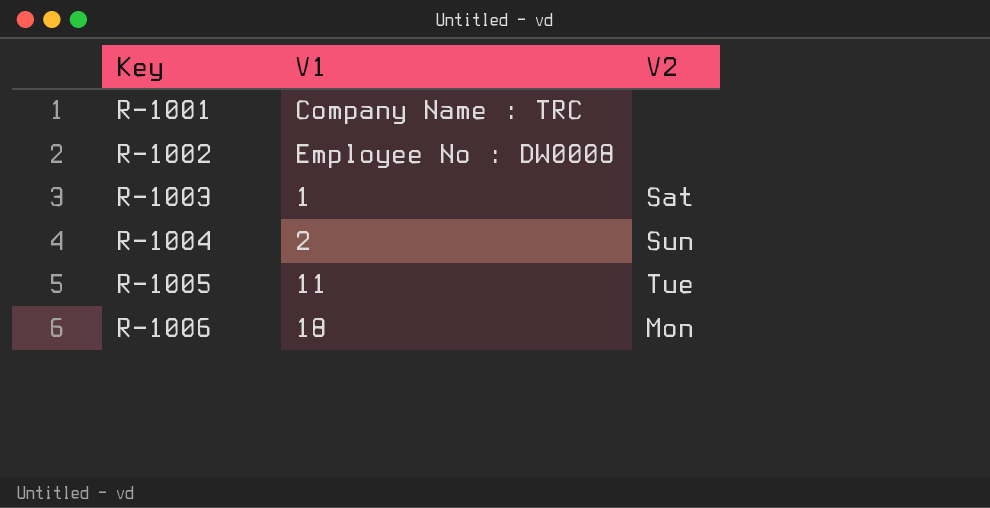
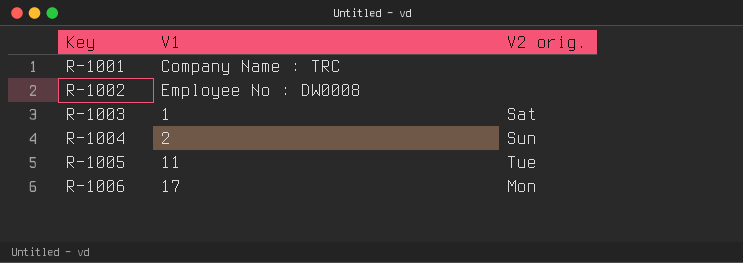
column name: V2 -> V2 orig.
R-1006 | V1: 18 -> 17

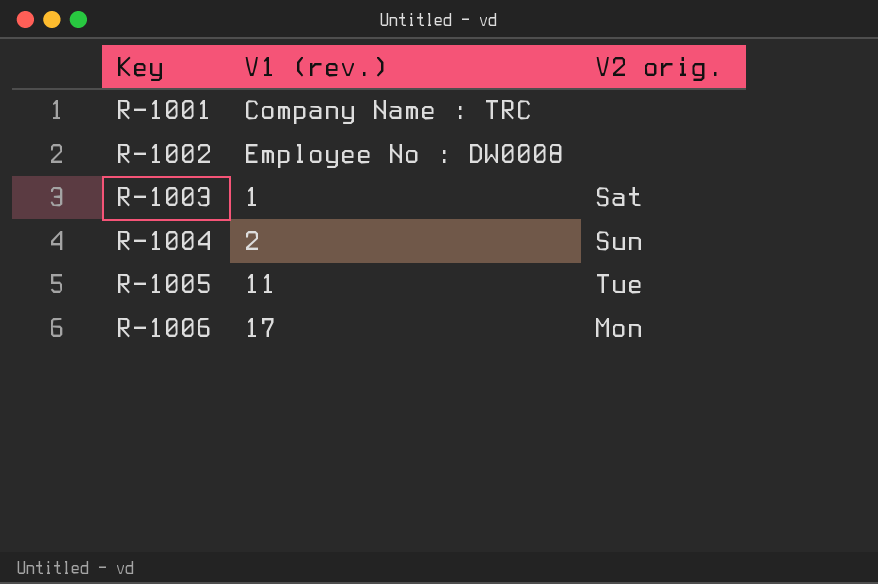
column name: V1 -> V1 (rev.)

